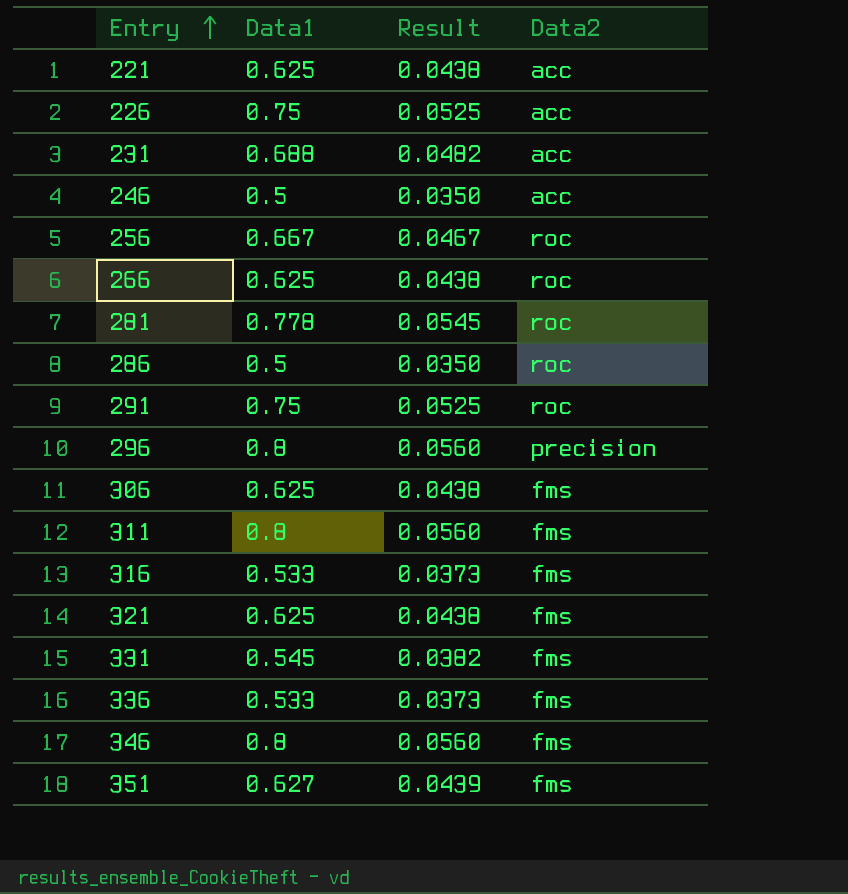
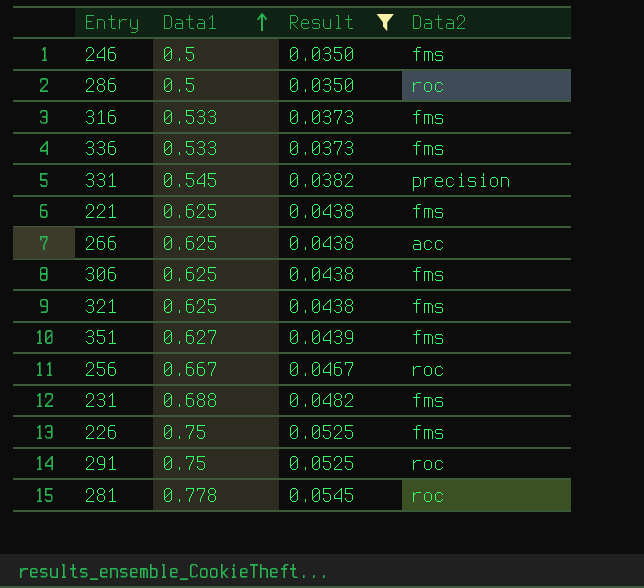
filter: none -> Result != 0.0560
row order: Entry ascending -> Data1 ascending
246 | Data2: acc -> fms
331 | Data2: fms -> precision
221 | Data2: acc -> fms
266 | Data2: roc -> acc
231 | Data2: acc -> fms
226 | Data2: acc -> fms

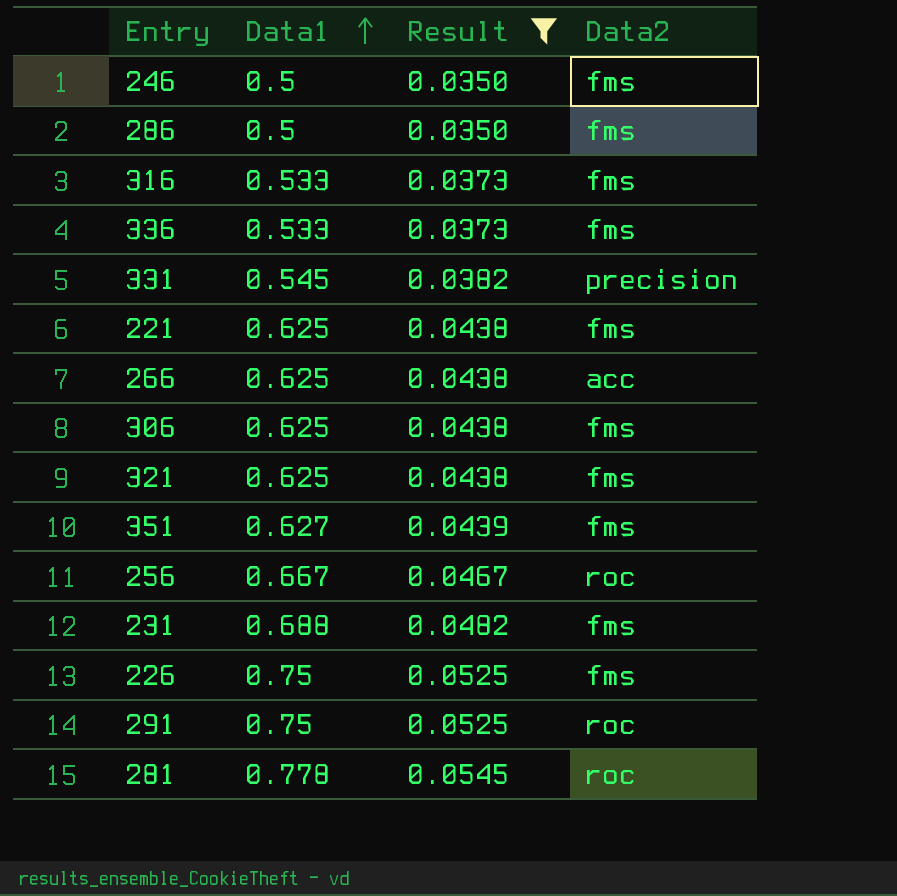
286 | Data2: roc -> fms

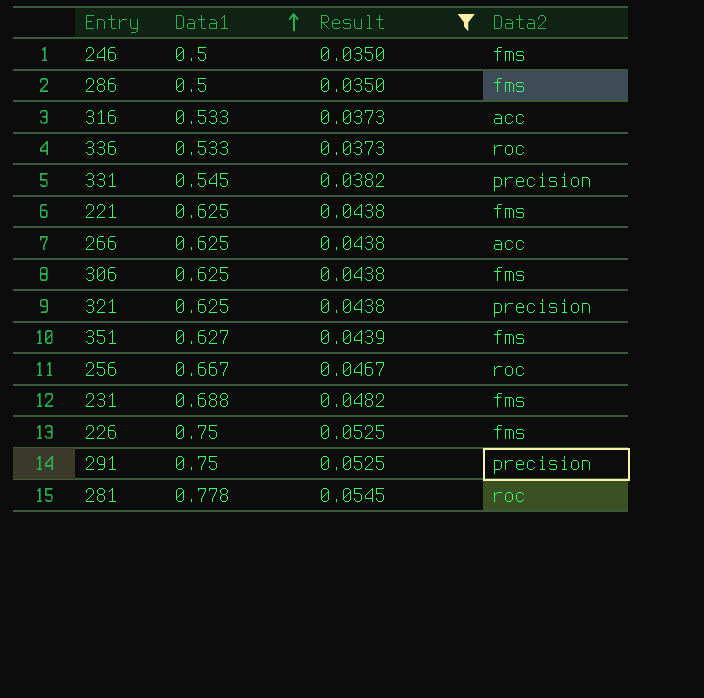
316 | Data2: fms -> acc
336 | Data2: fms -> roc
321 | Data2: fms -> precision
291 | Data2: roc -> precision

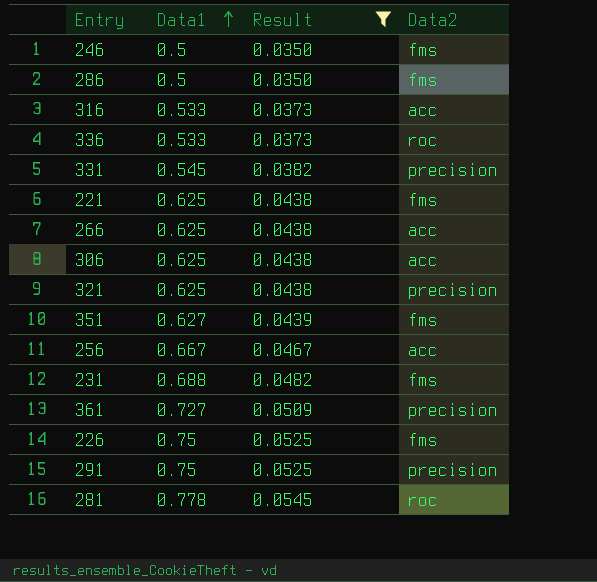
306 | Data2: fms -> acc
256 | Data2: roc -> acc
row 361: none -> 0.727 | 0.0509 | precision

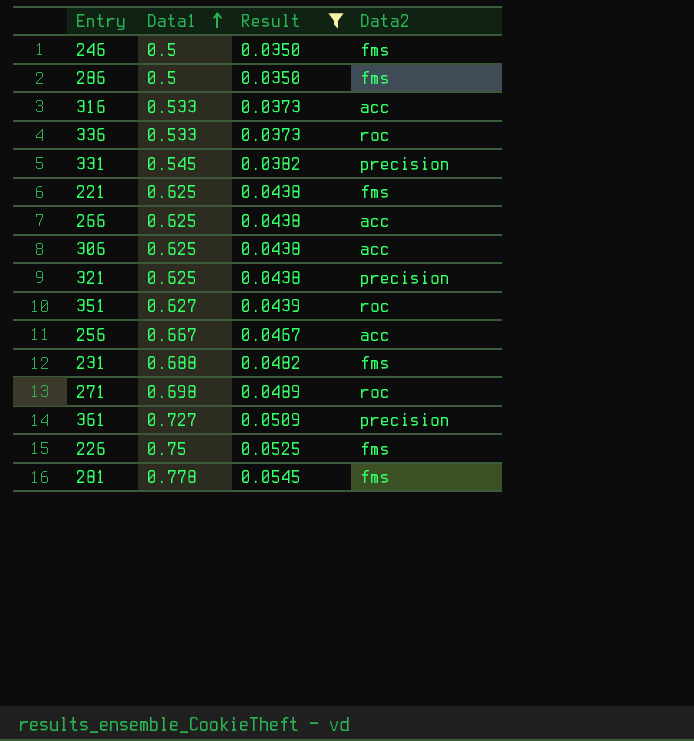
row 291: 0.75 | 0.0525 | precision -> none
351 | Data2: fms -> roc
row 271: none -> 0.698 | 0.0489 | roc
281 | Data2: roc -> fms

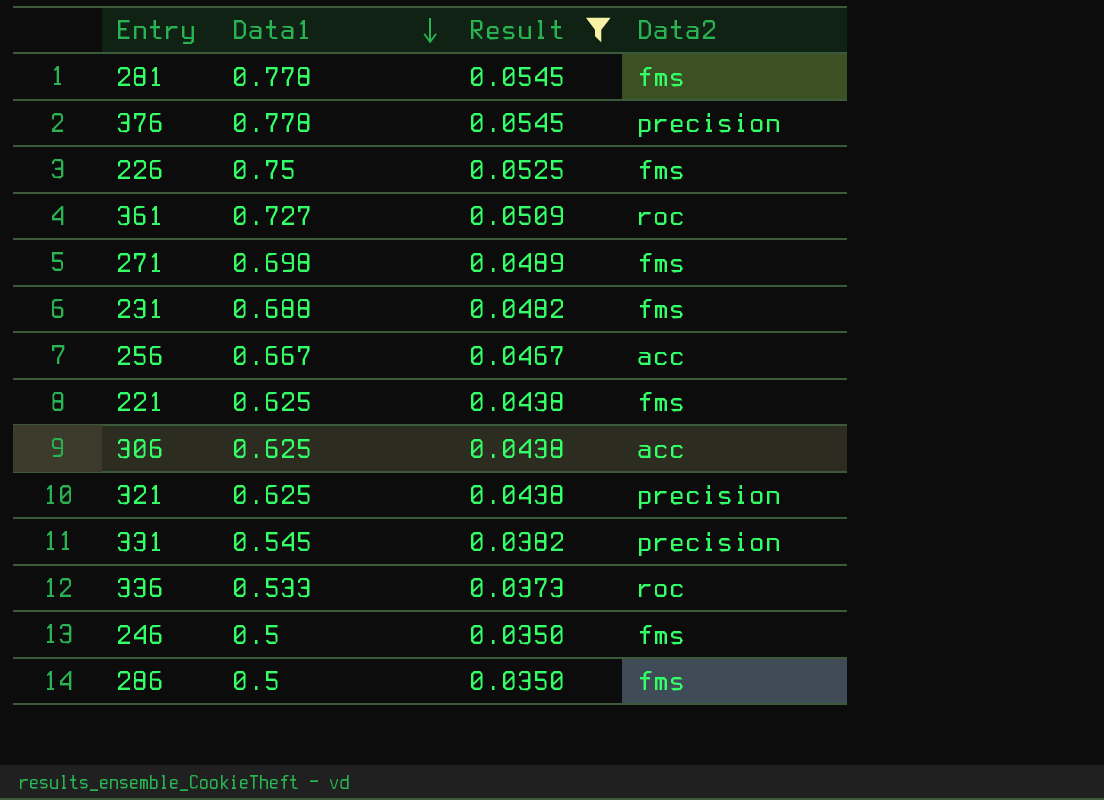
row order: Data1 ascending -> Data1 descending
row 316: 0.533 | 0.0373 | acc -> none
row 266: 0.625 | 0.0438 | acc -> none
row 351: 0.627 | 0.0439 | roc -> none
row 376: none -> 0.778 | 0.0545 | precision
361 | Data2: precision -> roc
271 | Data2: roc -> fms

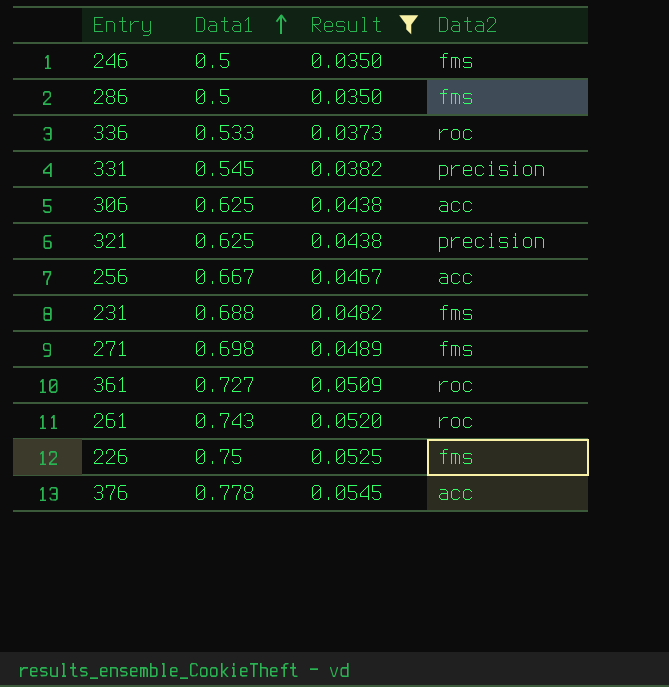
row order: Data1 descending -> Data1 ascending
row 281: 0.778 | 0.0545 | fms -> none
row 221: 0.625 | 0.0438 | fms -> none
row 261: none -> 0.743 | 0.0520 | roc
376 | Data2: precision -> acc

